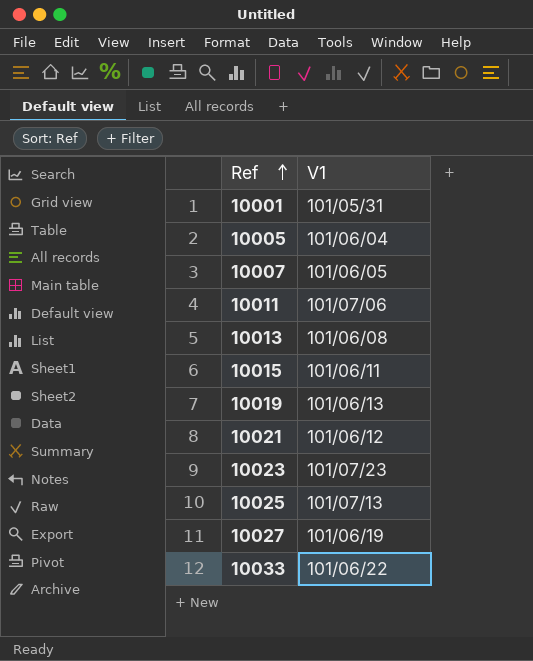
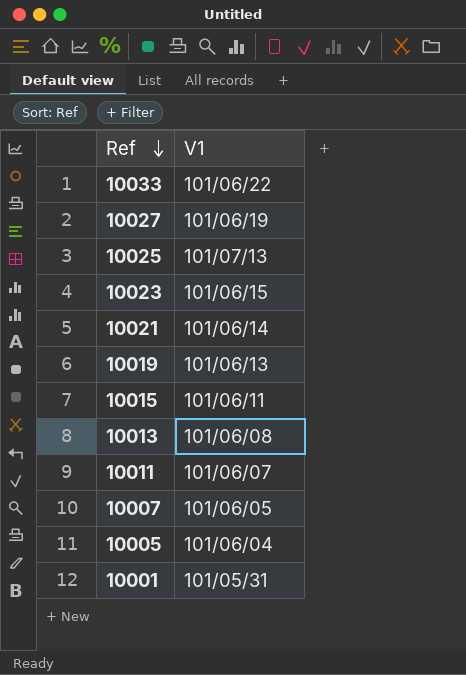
row order: Ref ascending -> Ref descending
10023 | V1: 101/07/23 -> 101/06/15
10021 | V1: 101/06/12 -> 101/06/14
10011 | V1: 101/07/06 -> 101/06/07

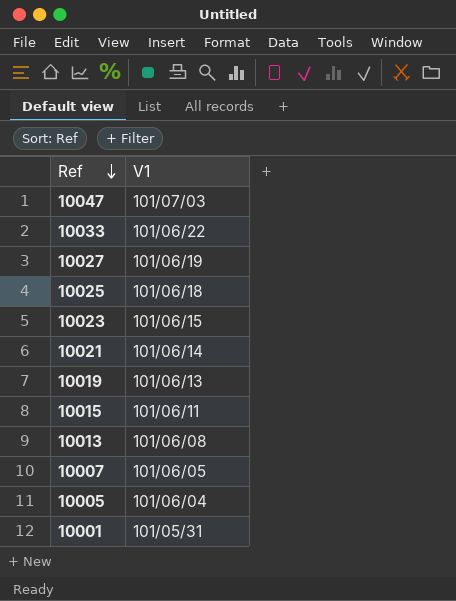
row 10011: 101/06/07 -> none
row 10047: none -> 101/07/03
10025 | V1: 101/07/13 -> 101/06/18

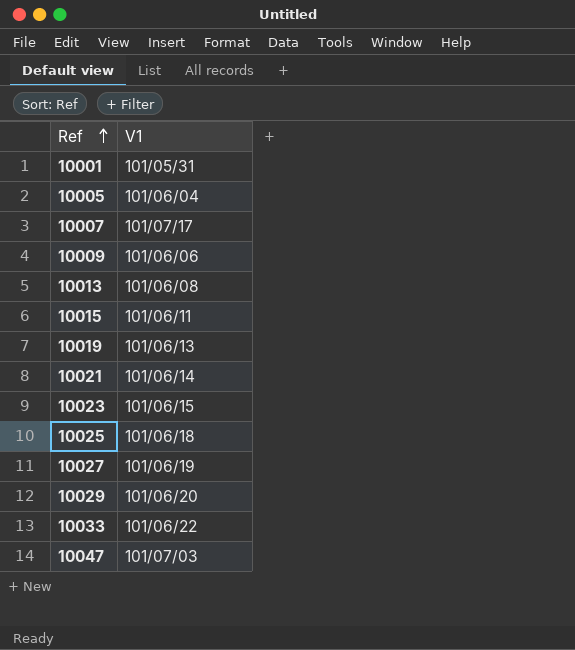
row order: Ref descending -> Ref ascending
10007 | V1: 101/06/05 -> 101/07/17
row 10009: none -> 101/06/06
row 10029: none -> 101/06/20

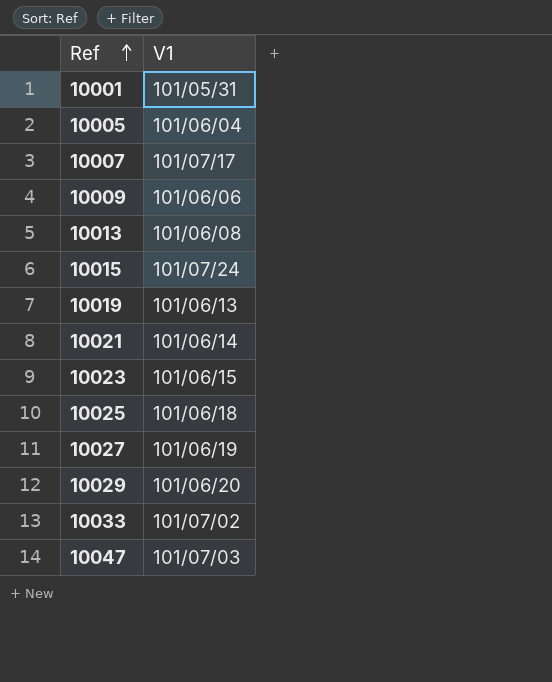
10015 | V1: 101/06/11 -> 101/07/24
10033 | V1: 101/06/22 -> 101/07/02

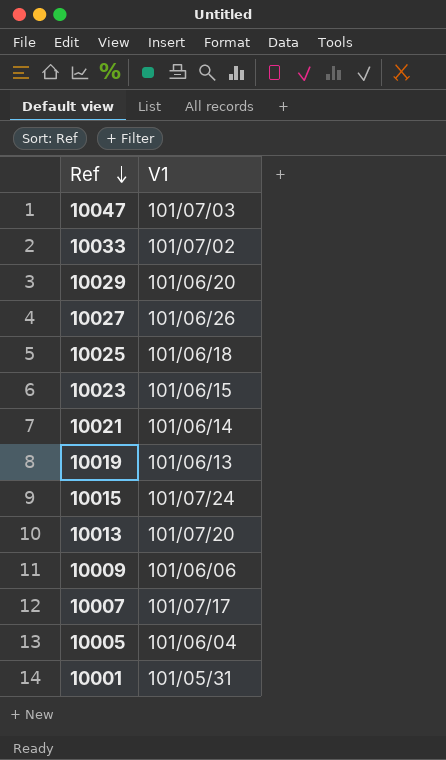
row order: Ref ascending -> Ref descending
10027 | V1: 101/06/19 -> 101/06/26
10013 | V1: 101/06/08 -> 101/07/20

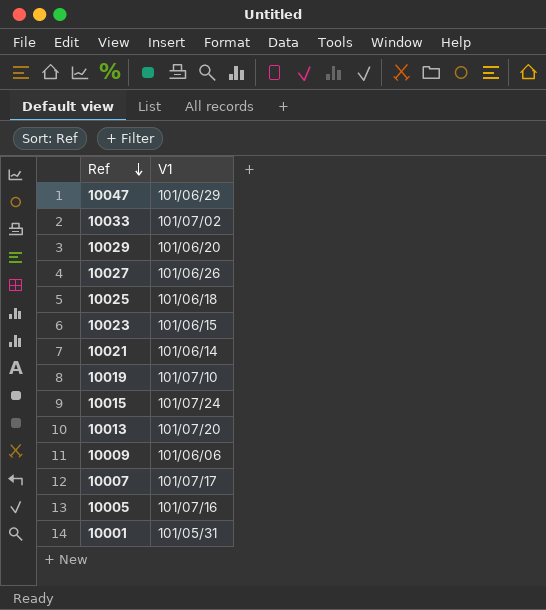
10047 | V1: 101/07/03 -> 101/06/29
10019 | V1: 101/06/13 -> 101/07/10
10005 | V1: 101/06/04 -> 101/07/16

